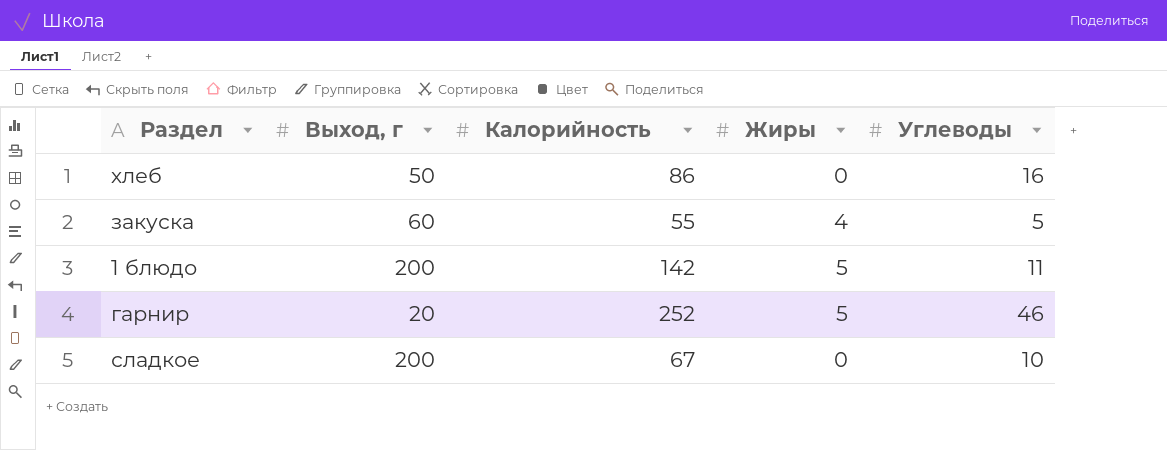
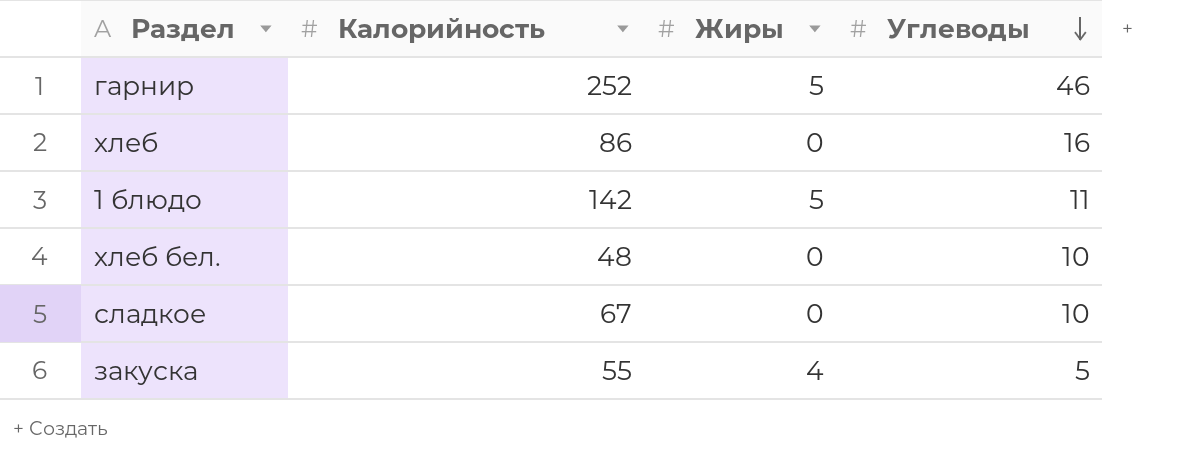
row order: none -> Углеводы descending
column Выход, г | position: 2 -> none
row хлеб бел.: none -> 48 | 0 | 10

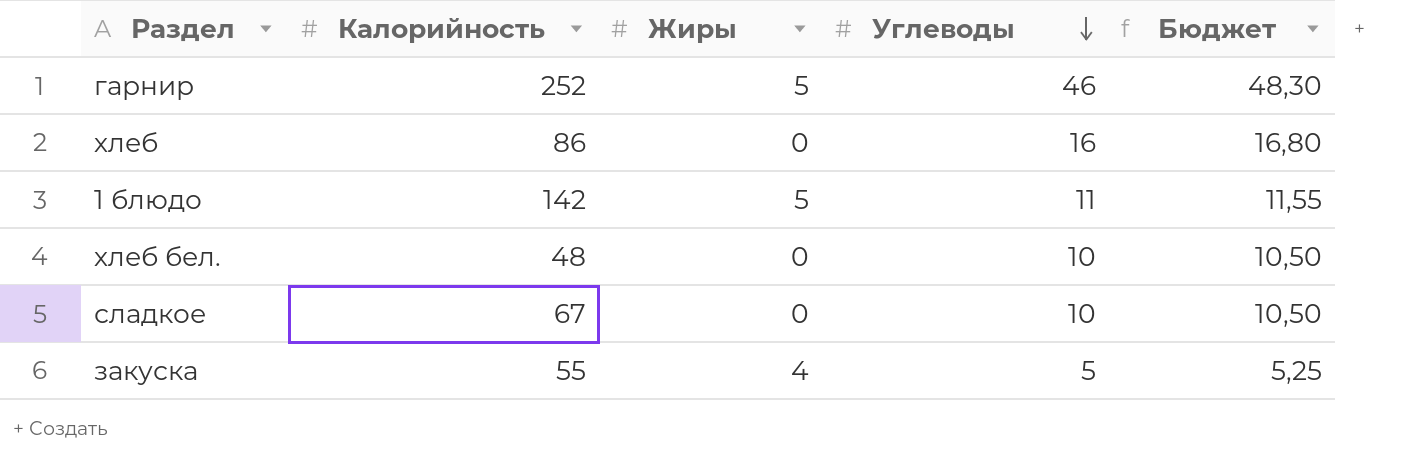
column Бюджет | formula: none -> [Углеводы] * 1,05

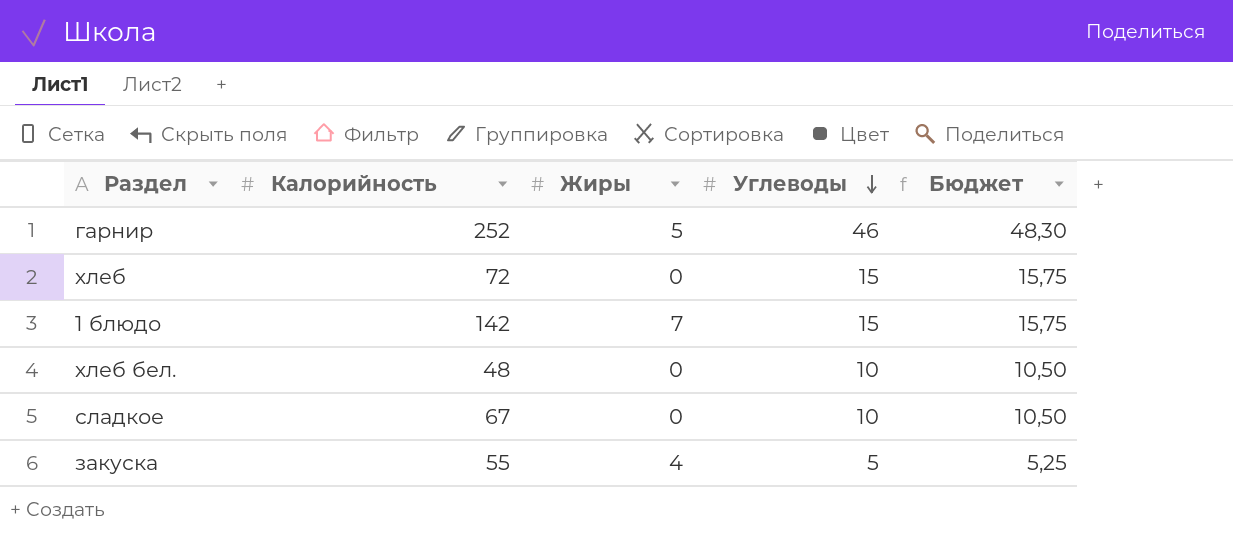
хлеб | Калорийность: 86 -> 72
хлеб | Углеводы: 16 -> 15
хлеб | Бюджет: 16,80 -> 15,75
1 блюдо | Жиры: 5 -> 7
1 блюдо | Углеводы: 11 -> 15
1 блюдо | Бюджет: 11,55 -> 15,75

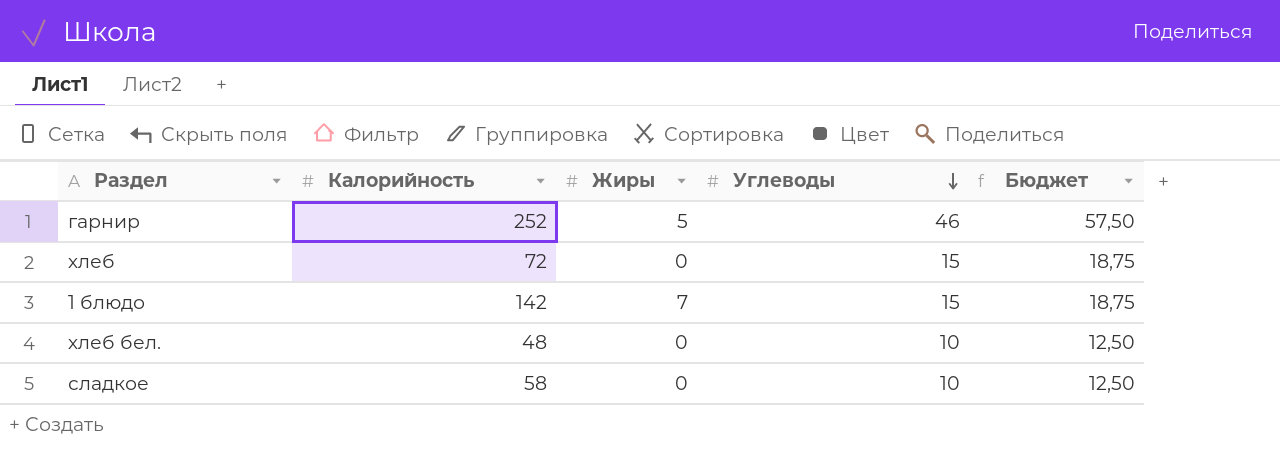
column Бюджет | formula: [Углеводы] * 1,05 -> [Углеводы] * 1,25
row закуска: 55 | 4 | 5 | 5,25 -> none
сладкое | Калорийность: 67 -> 58

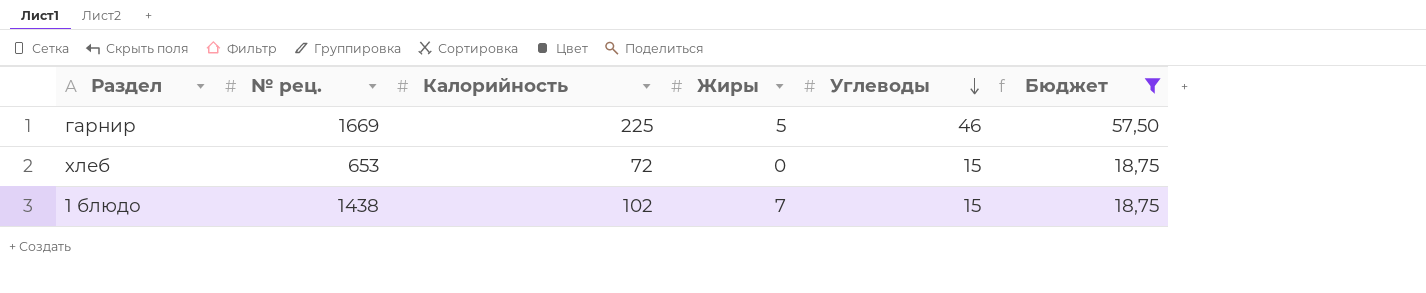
filter: none -> Бюджет != 12,50
column № рец. | position: none -> 2
гарнир | Калорийность: 252 -> 225
1 блюдо | Калорийность: 142 -> 102

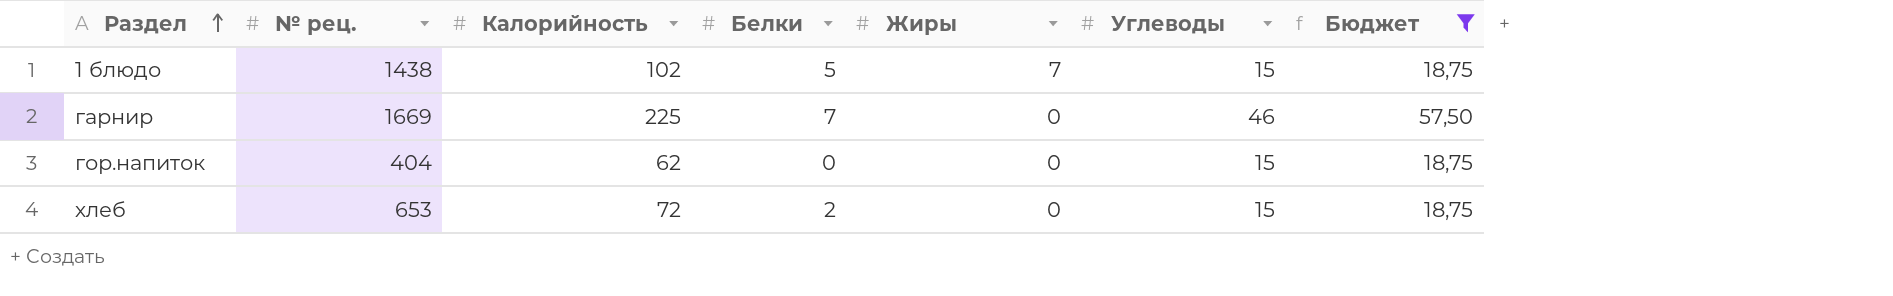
row order: Углеводы descending -> Раздел ascending
column Белки | position: none -> 4
гарнир | Жиры: 5 -> 0
row гор.напиток: none -> 404 | 62 | 0 | 0 | 15 | 18,75

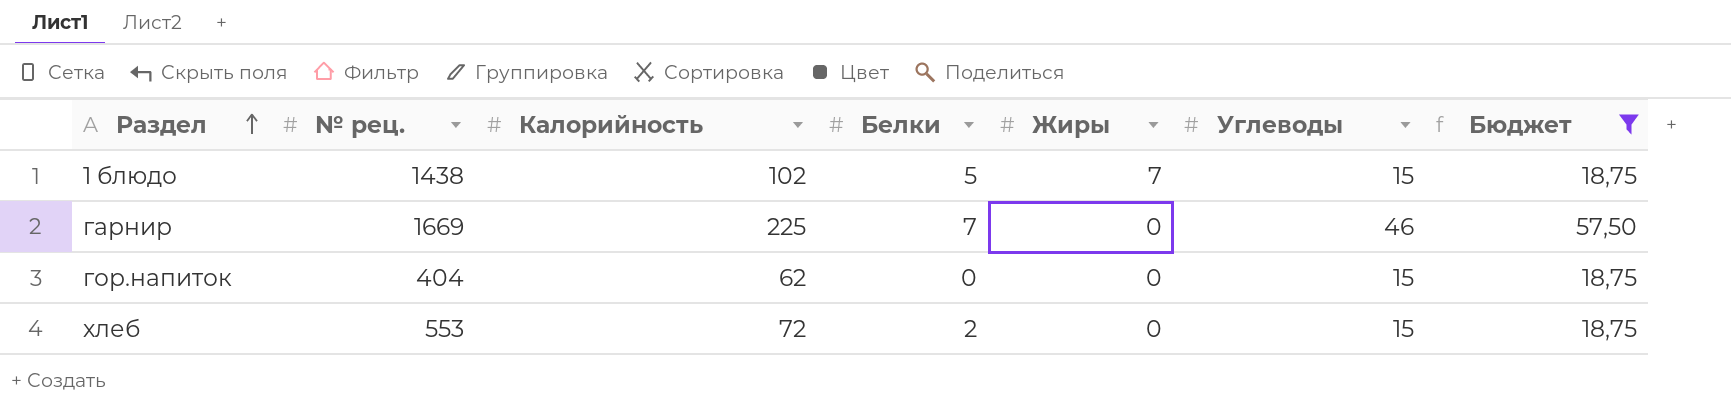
хлеб | № рец.: 653 -> 553

